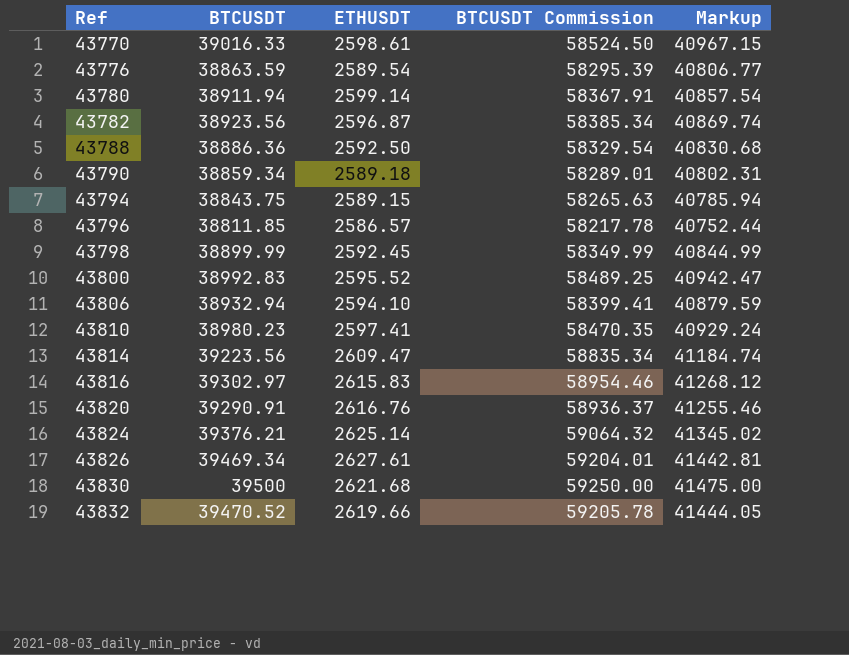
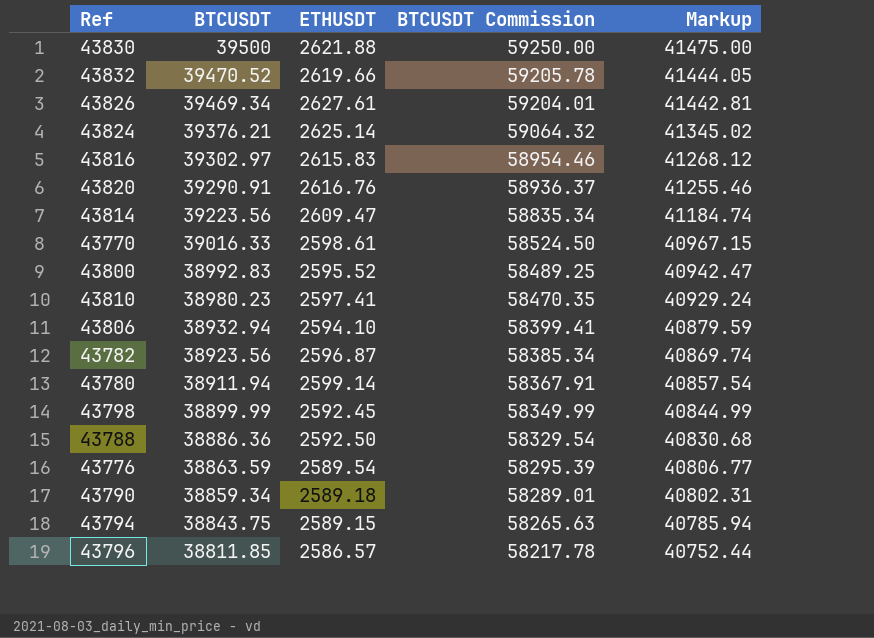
row order: Ref ascending -> BTCUSDT descending
43830 | ETHUSDT: 2621.68 -> 2621.88

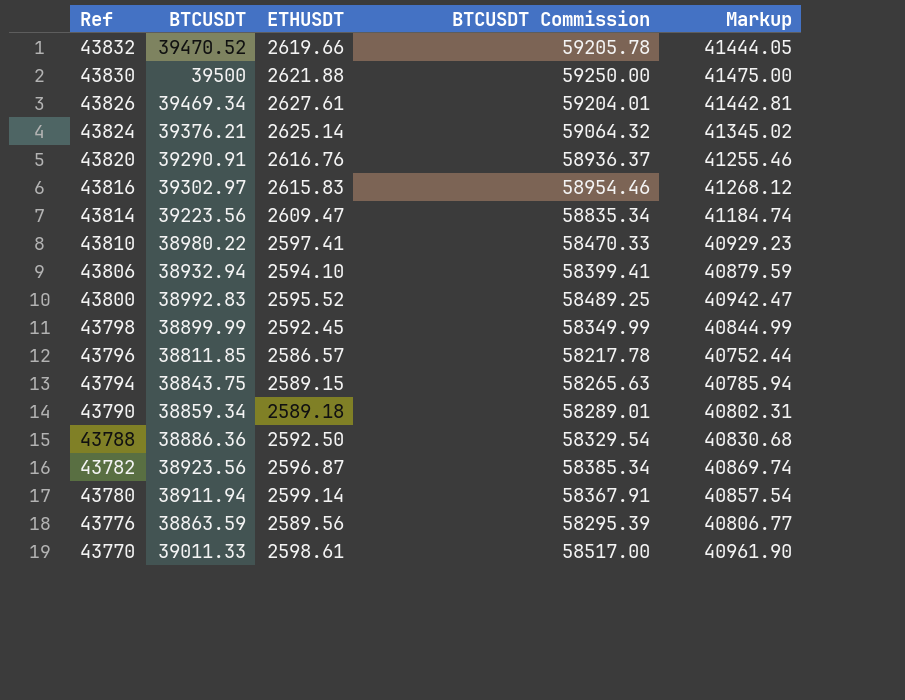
row order: BTCUSDT descending -> Ref descending
43810 | BTCUSDT: 38980.23 -> 38980.22
43810 | BTCUSDT Commission: 58470.35 -> 58470.33
43810 | Markup: 40929.24 -> 40929.23
43776 | ETHUSDT: 2589.54 -> 2589.56
43770 | BTCUSDT: 39016.33 -> 39011.33
43770 | BTCUSDT Commission: 58524.50 -> 58517.00
43770 | Markup: 40967.15 -> 40961.90

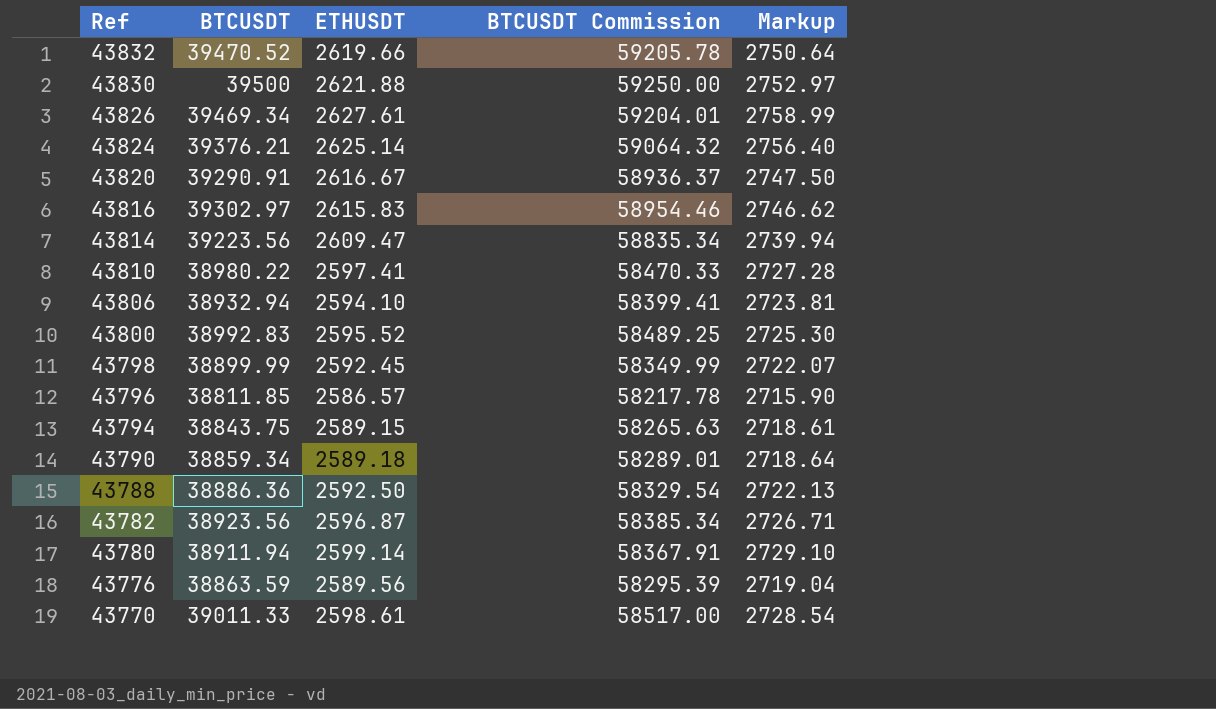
column Markup | formula: [BTCUSDT] * 1.05 -> [ETHUSDT] * 1.05
43820 | ETHUSDT: 2616.76 -> 2616.67

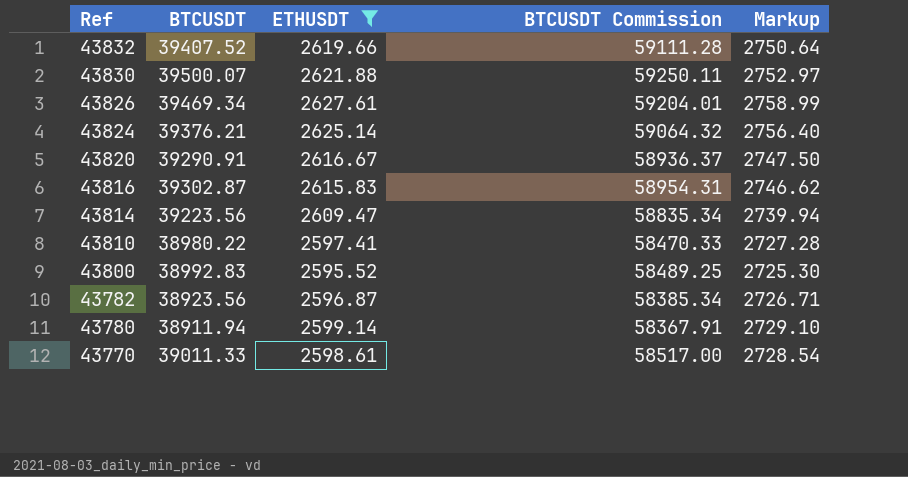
filter: none -> ETHUSDT >= 2595.52
43832 | BTCUSDT: 39470.52 -> 39407.52
43832 | BTCUSDT Commission: 59205.78 -> 59111.28
43830 | BTCUSDT: 39500 -> 39500.07
43830 | BTCUSDT Commission: 59250.00 -> 59250.11
43816 | BTCUSDT: 39302.97 -> 39302.87
43816 | BTCUSDT Commission: 58954.46 -> 58954.31

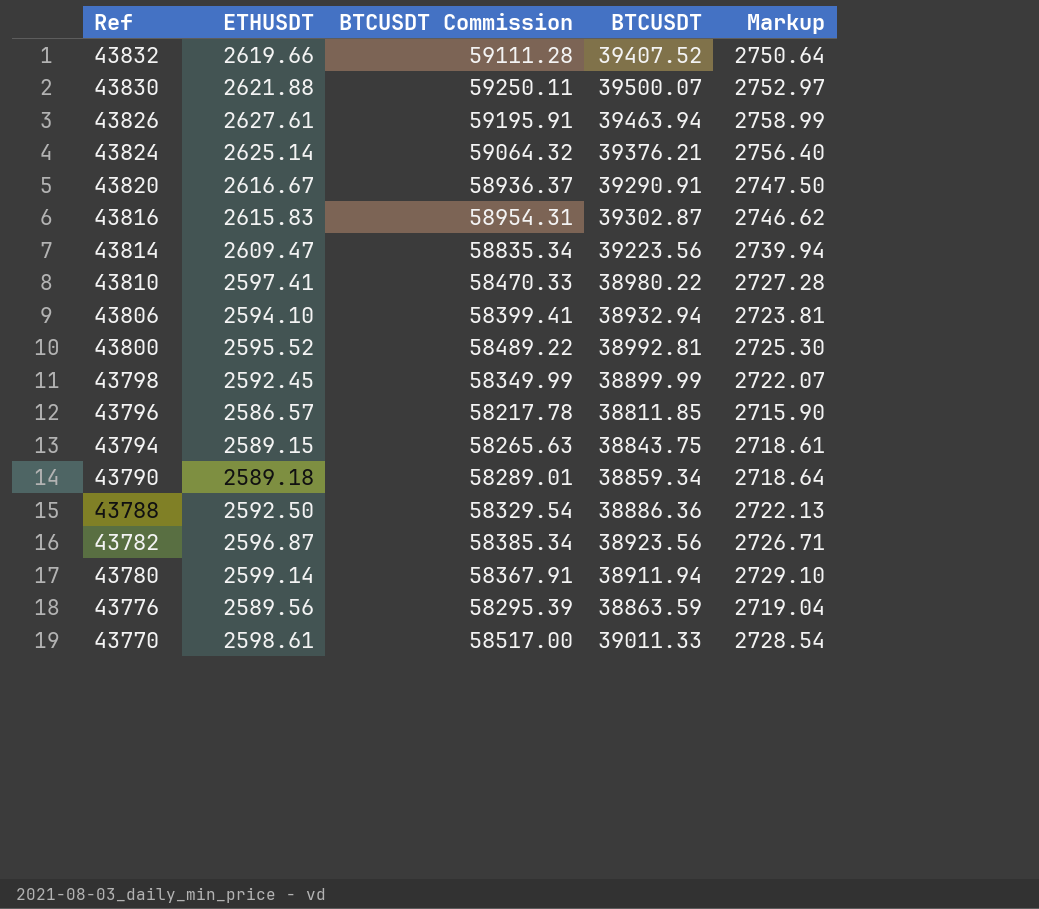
filter: ETHUSDT >= 2595.52 -> none
column BTCUSDT | position: 2 -> 4
43826 | BTCUSDT Commission: 59204.01 -> 59195.91
43826 | BTCUSDT: 39469.34 -> 39463.94
43800 | BTCUSDT Commission: 58489.25 -> 58489.22
43800 | BTCUSDT: 38992.83 -> 38992.81

